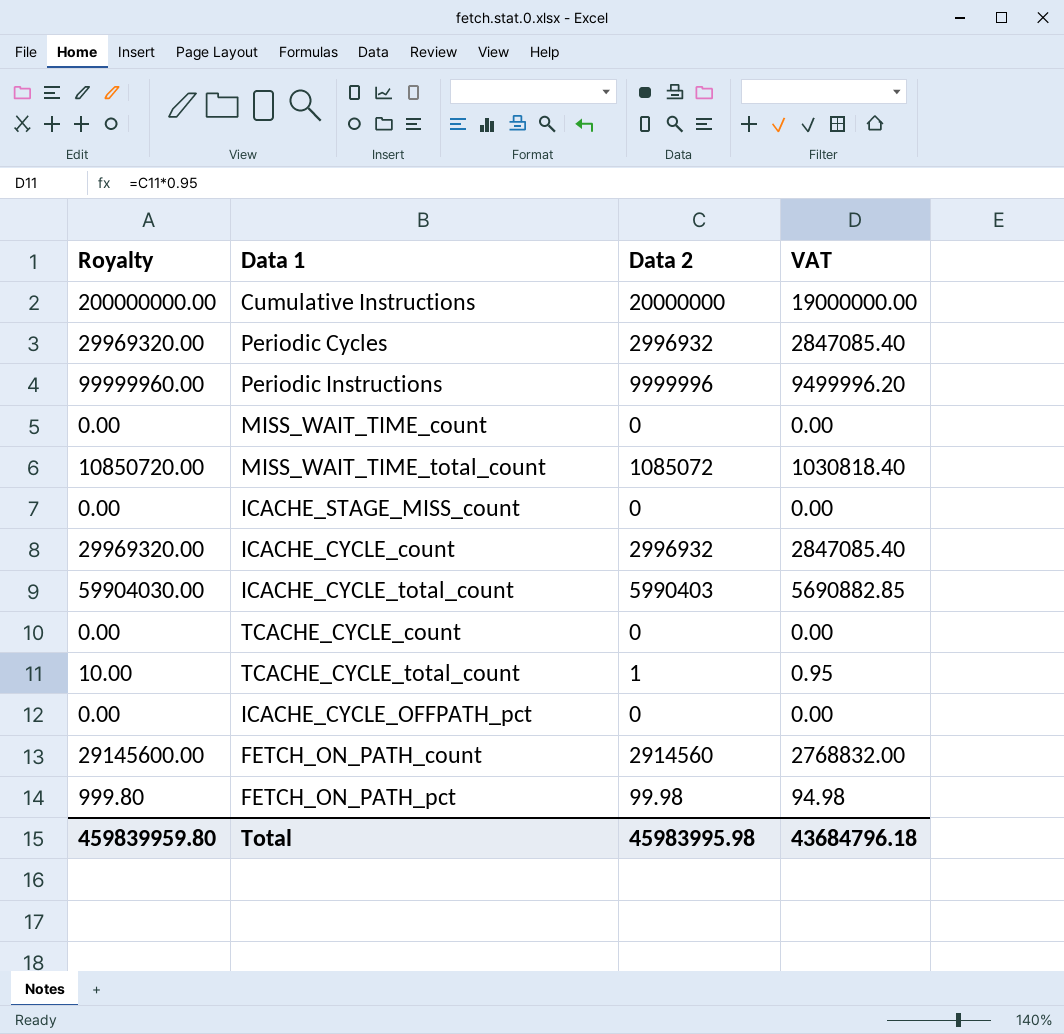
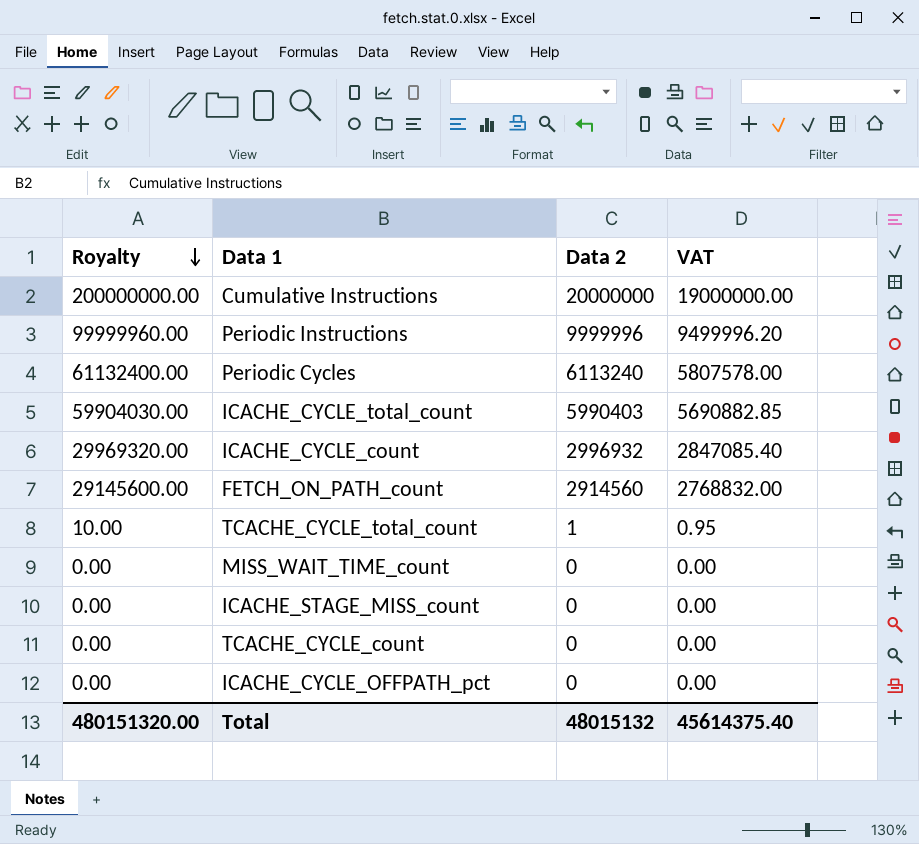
row order: none -> Royalty descending
row MISS_WAIT_TIME_total_count: 10850720.00 | 1085072 | 1030818.40 -> none
row FETCH_ON_PATH_pct: 999.80 | 99.98 | 94.98 -> none
Periodic Cycles | Royalty: 29969320.00 -> 61132400.00
Periodic Cycles | Data 2: 2996932 -> 6113240
Periodic Cycles | VAT: 2847085.40 -> 5807578.00
Total | Royalty: 459839959.80 -> 480151320.00
Total | Data 2: 45983995.98 -> 48015132
Total | VAT: 43684796.18 -> 45614375.40

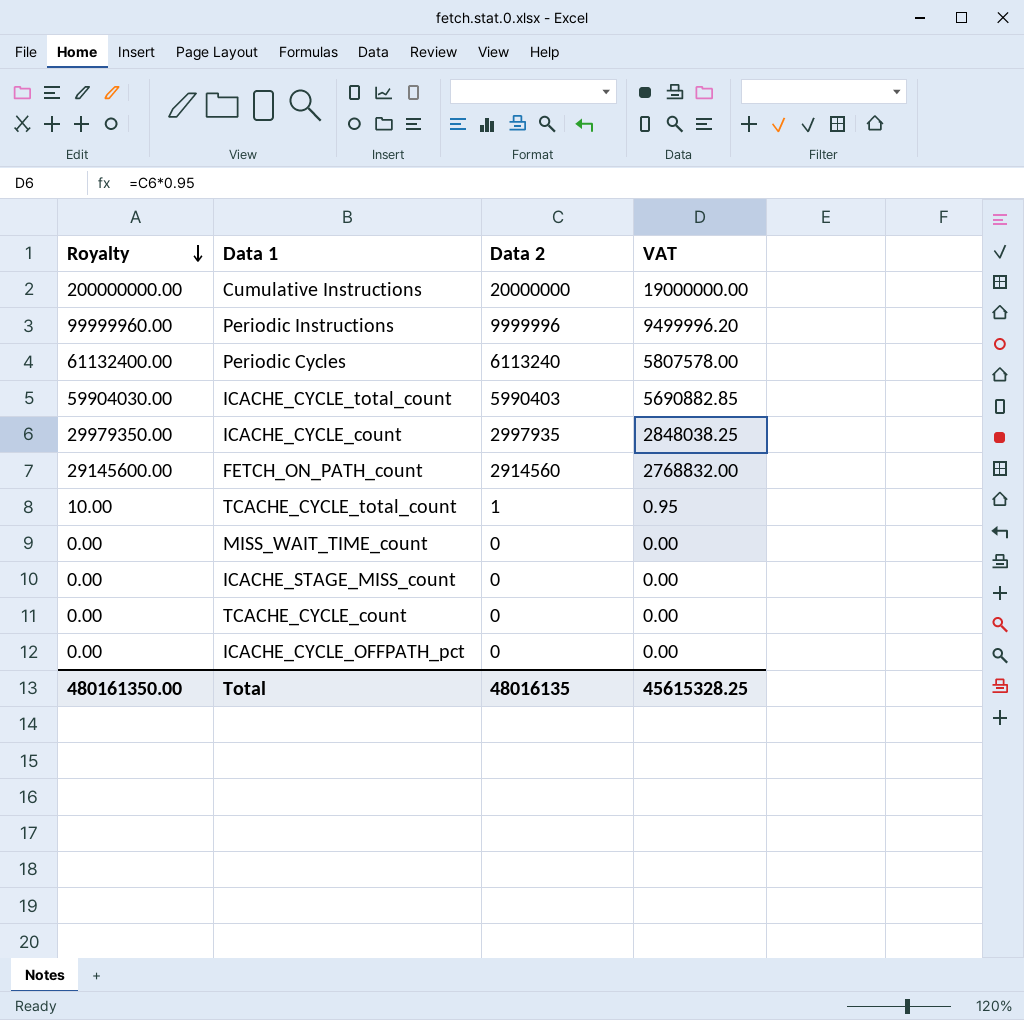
ICACHE_CYCLE_count | Royalty: 29969320.00 -> 29979350.00
ICACHE_CYCLE_count | Data 2: 2996932 -> 2997935
ICACHE_CYCLE_count | VAT: 2847085.40 -> 2848038.25
Total | Royalty: 480151320.00 -> 480161350.00
Total | Data 2: 48015132 -> 48016135
Total | VAT: 45614375.40 -> 45615328.25

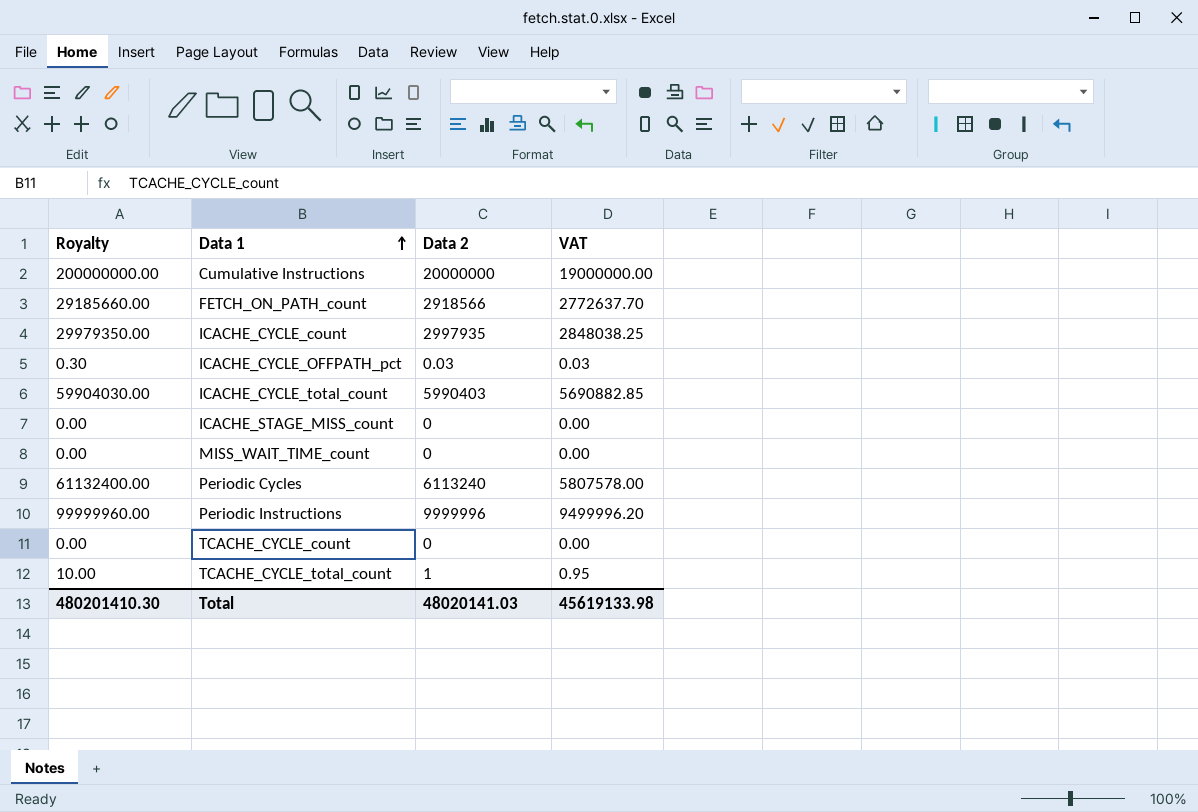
row order: Royalty descending -> Data 1 ascending
FETCH_ON_PATH_count | Royalty: 29145600.00 -> 29185660.00
FETCH_ON_PATH_count | Data 2: 2914560 -> 2918566
FETCH_ON_PATH_count | VAT: 2768832.00 -> 2772637.70
ICACHE_CYCLE_OFFPATH_pct | Royalty: 0.00 -> 0.30
ICACHE_CYCLE_OFFPATH_pct | Data 2: 0 -> 0.03
ICACHE_CYCLE_OFFPATH_pct | VAT: 0.00 -> 0.03
Total | Royalty: 480161350.00 -> 480201410.30
Total | Data 2: 48016135 -> 48020141.03
Total | VAT: 45615328.25 -> 45619133.98

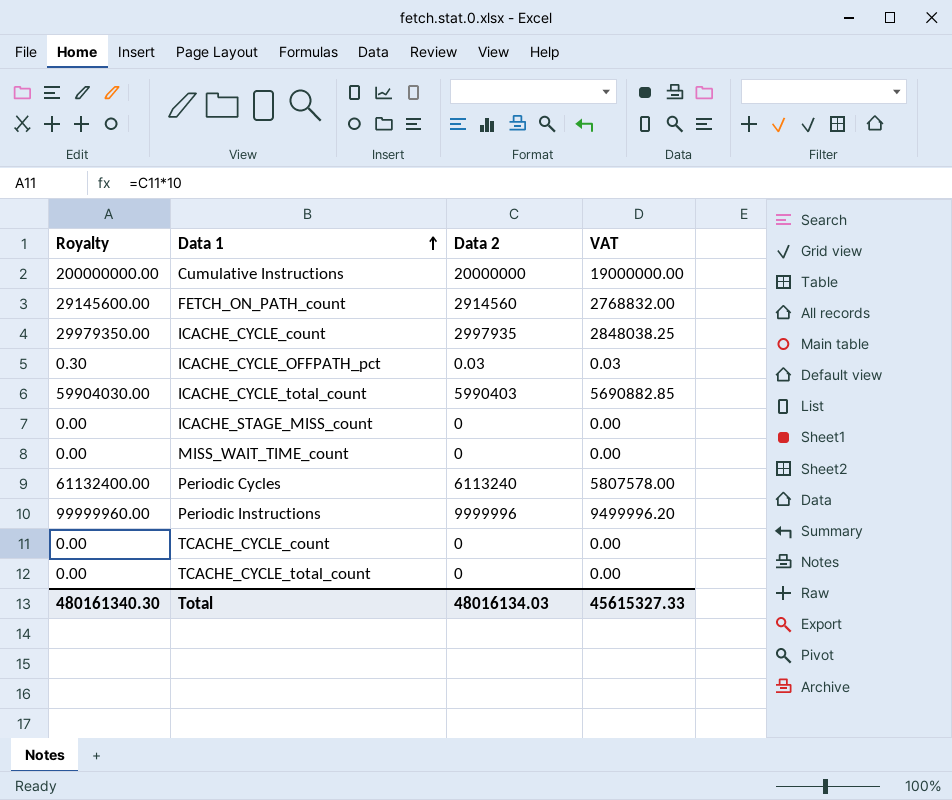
FETCH_ON_PATH_count | Royalty: 29185660.00 -> 29145600.00
FETCH_ON_PATH_count | Data 2: 2918566 -> 2914560
FETCH_ON_PATH_count | VAT: 2772637.70 -> 2768832.00
TCACHE_CYCLE_total_count | Royalty: 10.00 -> 0.00
TCACHE_CYCLE_total_count | Data 2: 1 -> 0
TCACHE_CYCLE_total_count | VAT: 0.95 -> 0.00
Total | Royalty: 480201410.30 -> 480161340.30
Total | Data 2: 48020141.03 -> 48016134.03
Total | VAT: 45619133.98 -> 45615327.33

